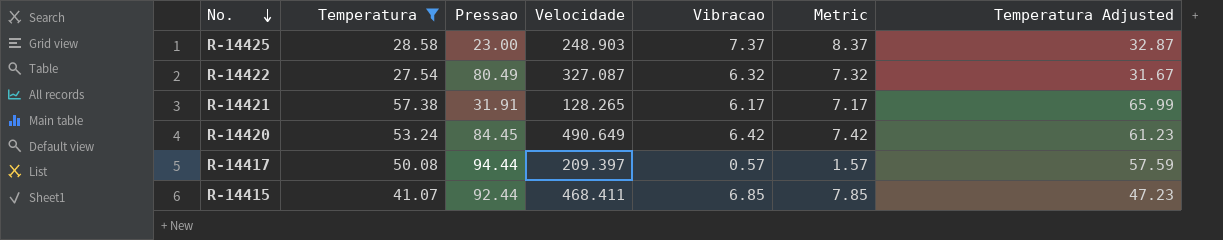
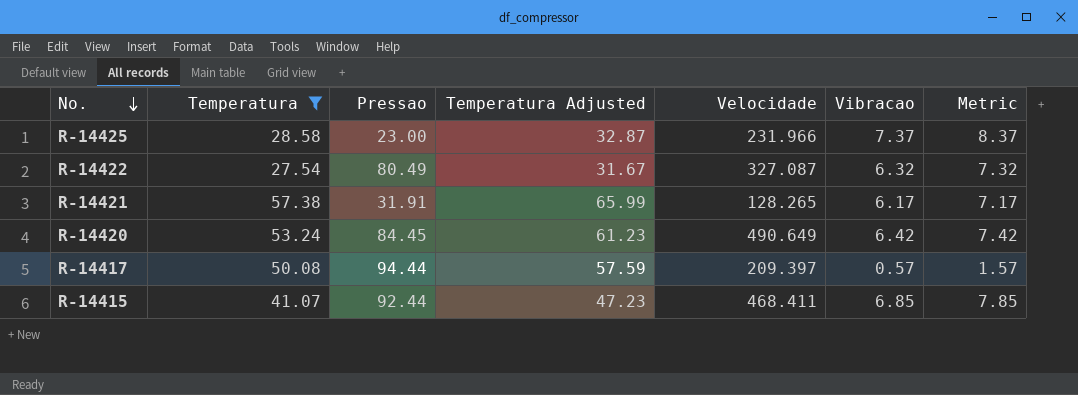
column Temperatura Adjusted | position: 7 -> 4
R-14425 | Velocidade: 248.903 -> 231.966

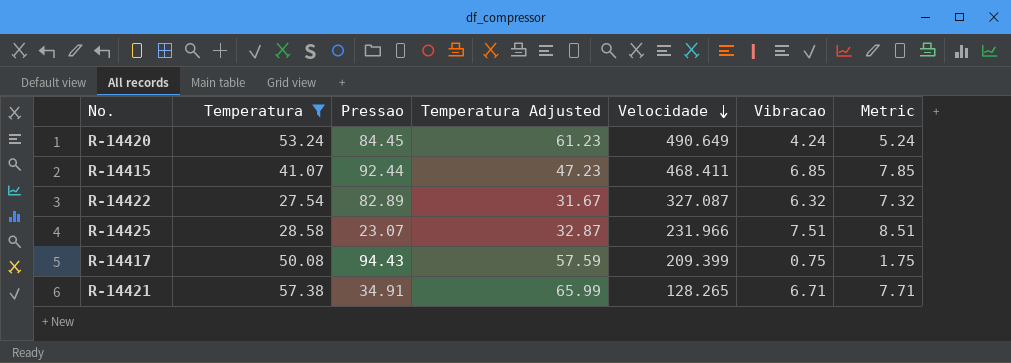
row order: No. descending -> Velocidade descending
R-14420 | Vibracao: 6.42 -> 4.24
R-14420 | Metric: 7.42 -> 5.24
R-14422 | Pressao: 80.49 -> 82.89
R-14425 | Pressao: 23.00 -> 23.07
R-14425 | Vibracao: 7.37 -> 7.51
R-14425 | Metric: 8.37 -> 8.51
R-14417 | Pressao: 94.44 -> 94.43
R-14417 | Velocidade: 209.397 -> 209.399
R-14417 | Vibracao: 0.57 -> 0.75
R-14417 | Metric: 1.57 -> 1.75
R-14421 | Pressao: 31.91 -> 34.91
R-14421 | Vibracao: 6.17 -> 6.71
R-14421 | Metric: 7.17 -> 7.71

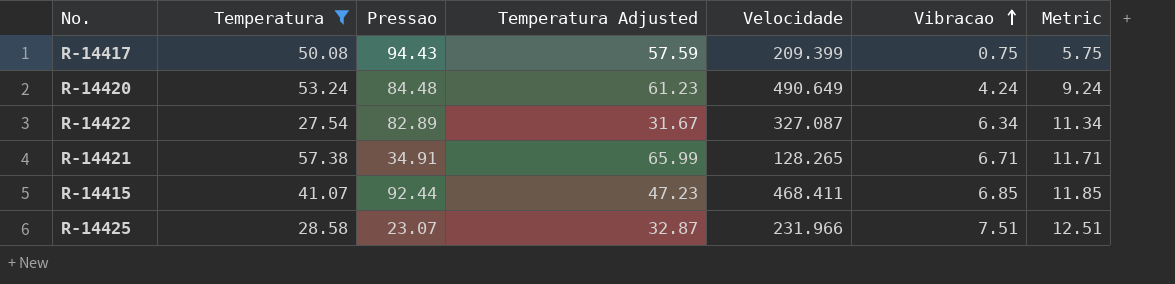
row order: Velocidade descending -> Vibracao ascending
column Metric | formula: [Vibracao] + 1 -> [Vibracao] + 5
R-14420 | Pressao: 84.45 -> 84.48
R-14422 | Vibracao: 6.32 -> 6.34

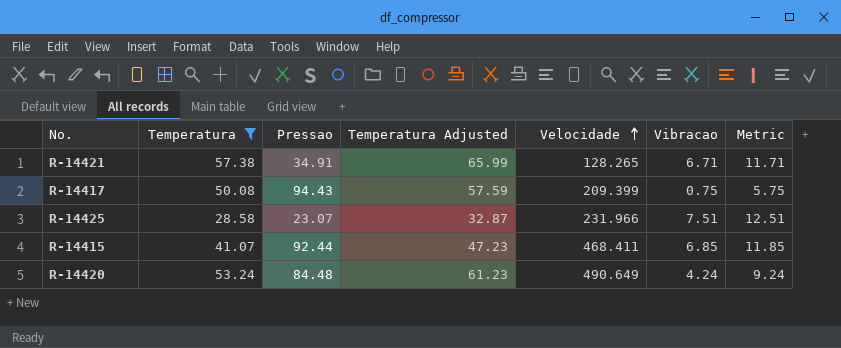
row order: Vibracao ascending -> Velocidade ascending
row R-14422: 27.54 | 82.89 | 31.67 | 327.087 | 6.34 | 11.34 -> none

